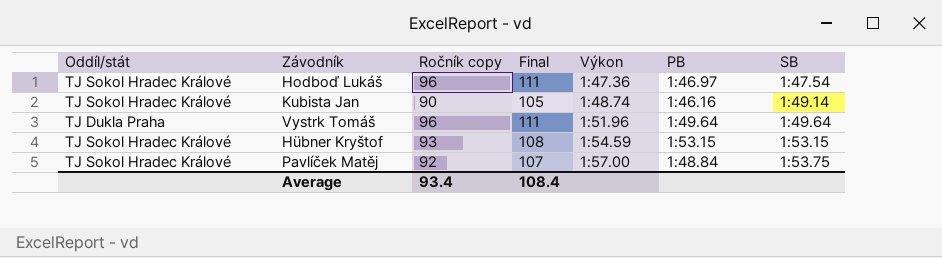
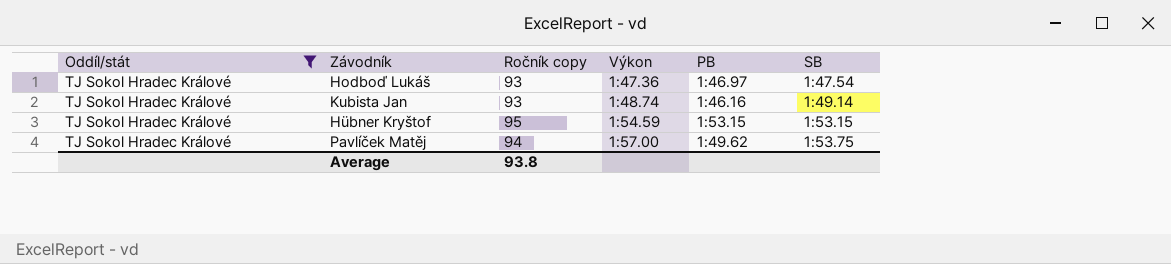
filter: none -> Oddíl/stát = TJ Sokol Hradec Králové
column Final | formula: [Ročník copy] + 15 -> none
Hodboď Lukáš | Ročník copy: 96 -> 93
Kubista Jan | Ročník copy: 90 -> 93
Hübner Kryštof | Ročník copy: 93 -> 95
Pavlíček Matěj | Ročník copy: 92 -> 94
Pavlíček Matěj | PB: 1:48.84 -> 1:49.62
Average | Ročník copy: 93.4 -> 93.8

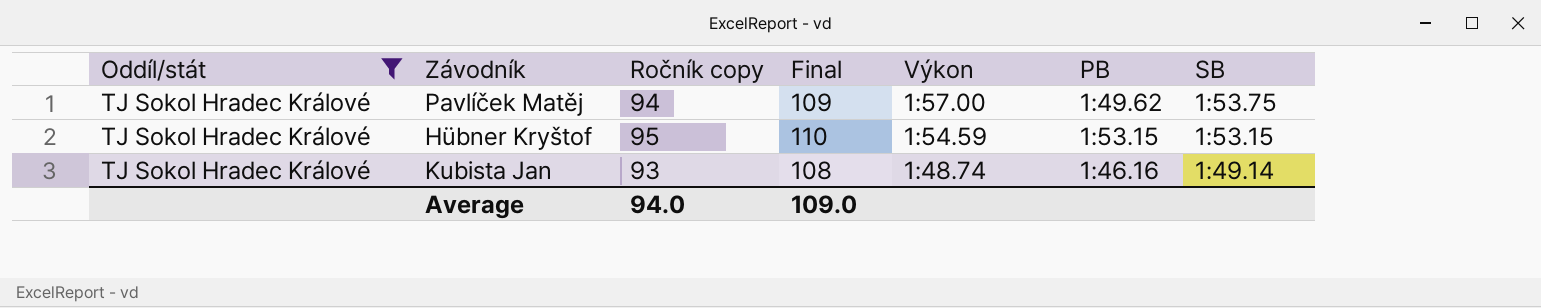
row order: Výkon ascending -> Výkon descending
column Final | formula: none -> [Ročník copy] + 15
row Hodboď Lukáš: TJ Sokol Hradec Králové | 93 | 1:47.36 | 1:46.97 | 1:47.54 -> none
Average | Ročník copy: 93.8 -> 94.0

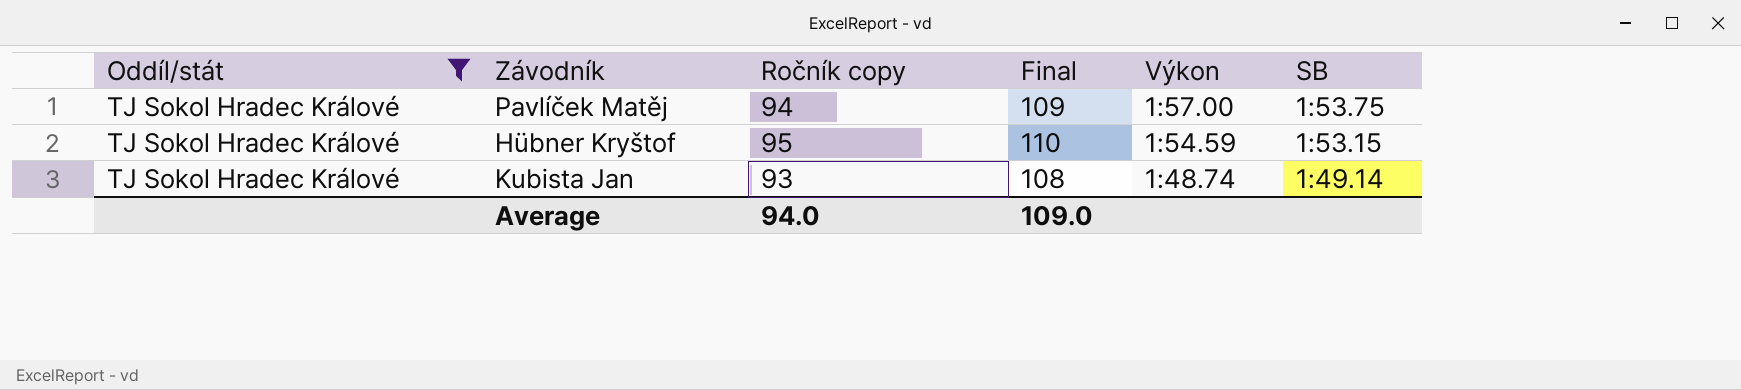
column PB | position: 6 -> none

